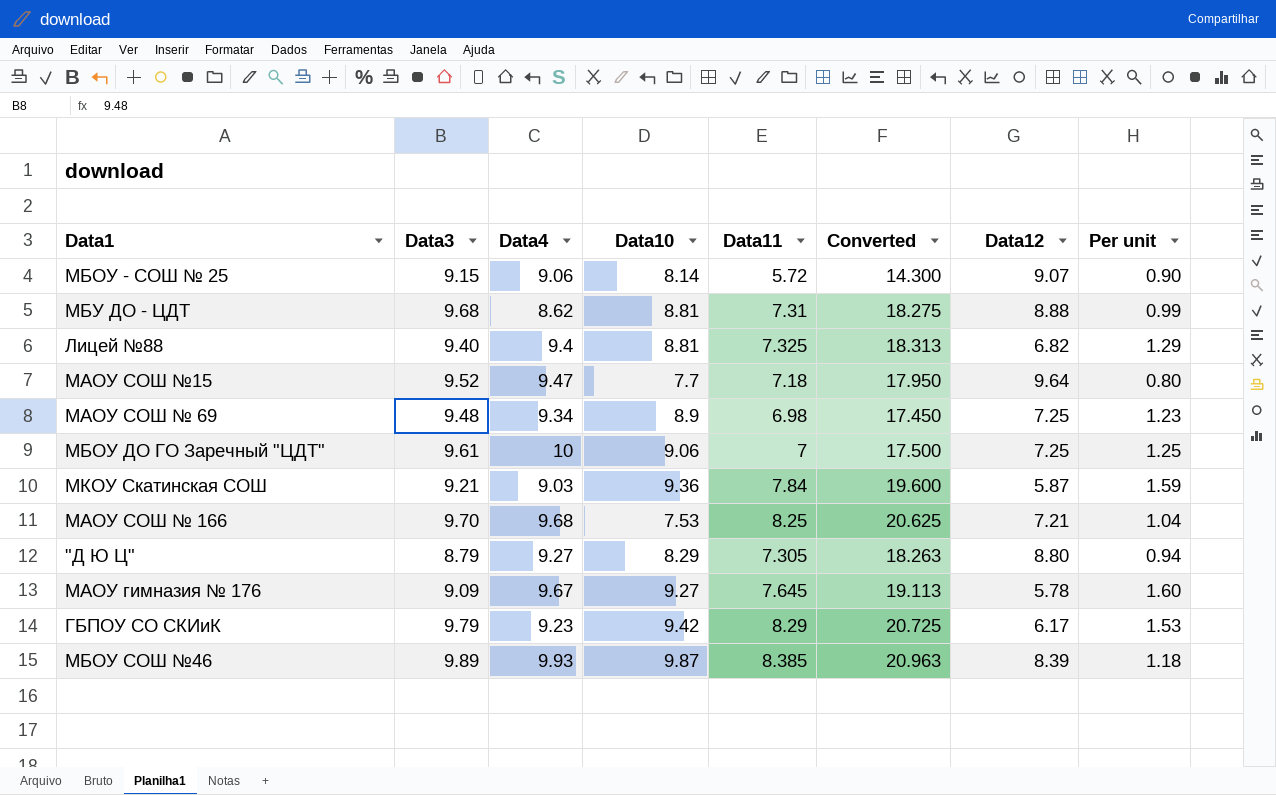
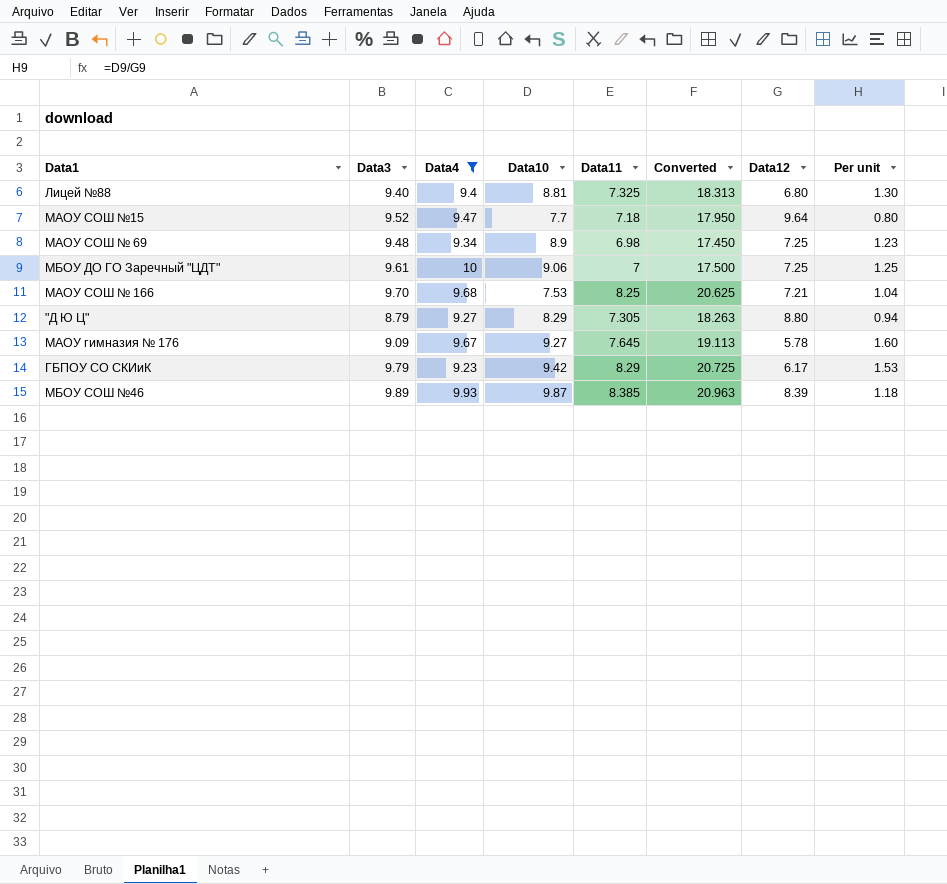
filter: none -> Data4 >= 9.23
Лицей №88 | Data12: 6.82 -> 6.80
Лицей №88 | Per unit: 1.29 -> 1.30

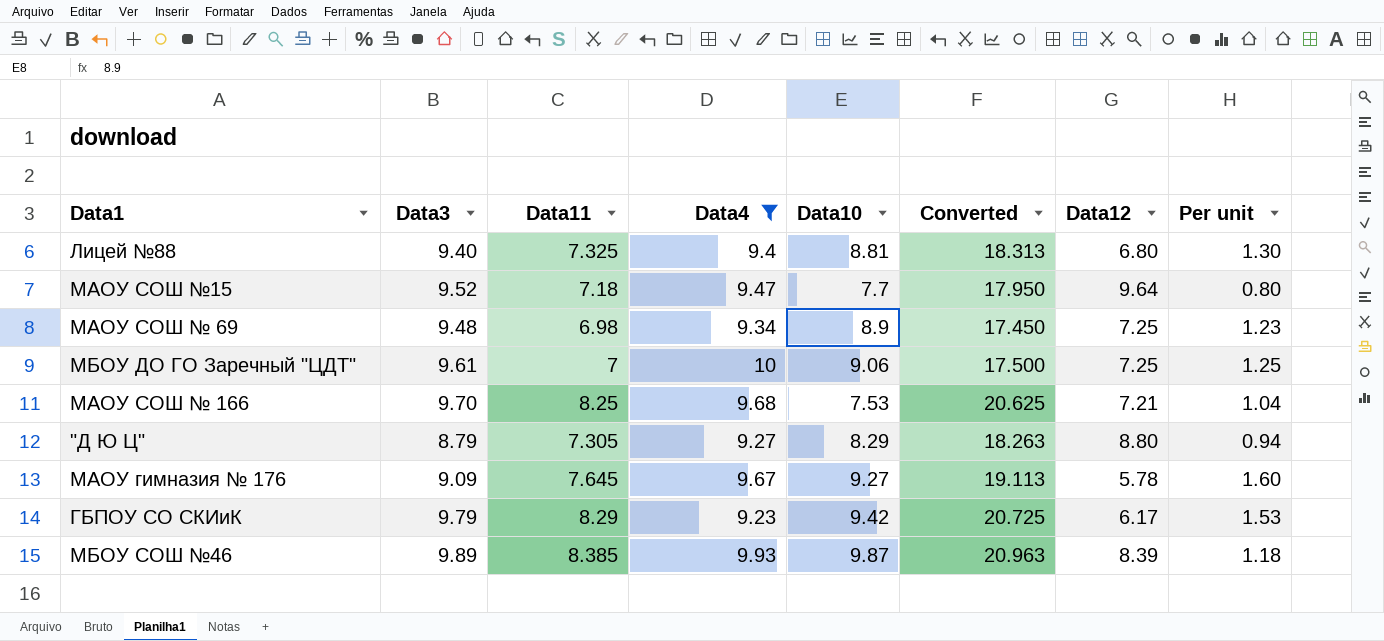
column Data11 | position: 5 -> 3

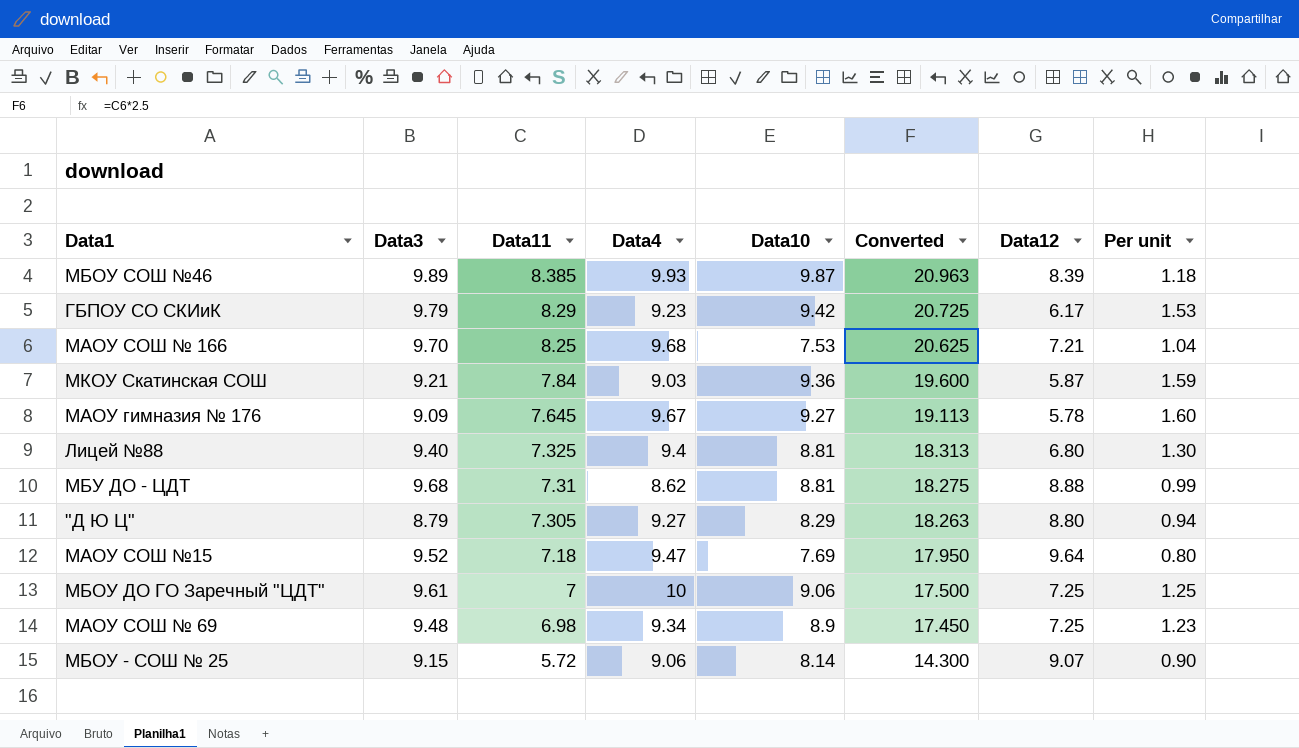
filter: Data4 >= 9.23 -> none
row order: none -> Data11 descending
МАОУ СОШ №15 | Data10: 7.7 -> 7.69

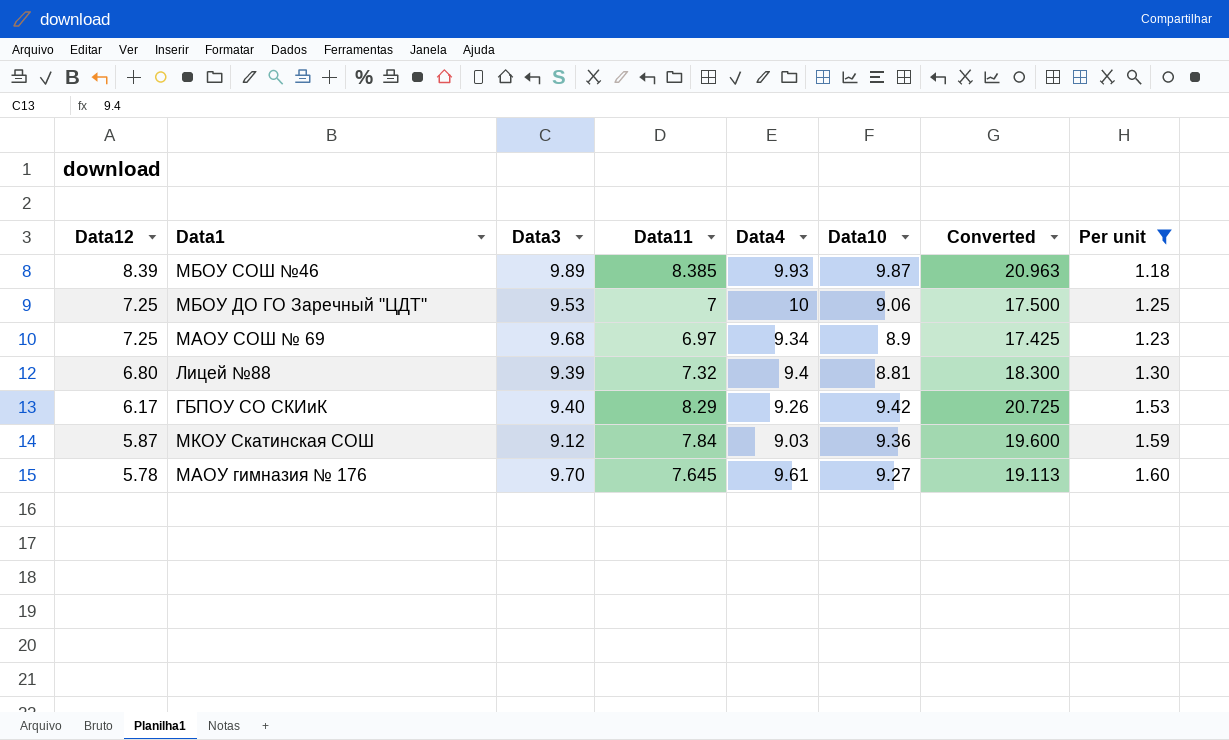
filter: none -> Per unit >= 1.18
row order: Data11 descending -> Data12 descending
column Data12 | position: 7 -> 1
МБОУ ДО ГО Заречный "ЦДТ" | Data3: 9.61 -> 9.53
МАОУ СОШ № 69 | Data3: 9.48 -> 9.68
МАОУ СОШ № 69 | Data11: 6.98 -> 6.97
МАОУ СОШ № 69 | Converted: 17.450 -> 17.425
Лицей №88 | Data3: 9.40 -> 9.39
Лицей №88 | Data11: 7.325 -> 7.32
Лицей №88 | Converted: 18.313 -> 18.300
ГБПОУ СО СКИиК | Data3: 9.79 -> 9.40
ГБПОУ СО СКИиК | Data4: 9.23 -> 9.26
МКОУ Скатинская СОШ | Data3: 9.21 -> 9.12
МАОУ гимназия № 176 | Data3: 9.09 -> 9.70
МАОУ гимназия № 176 | Data4: 9.67 -> 9.61

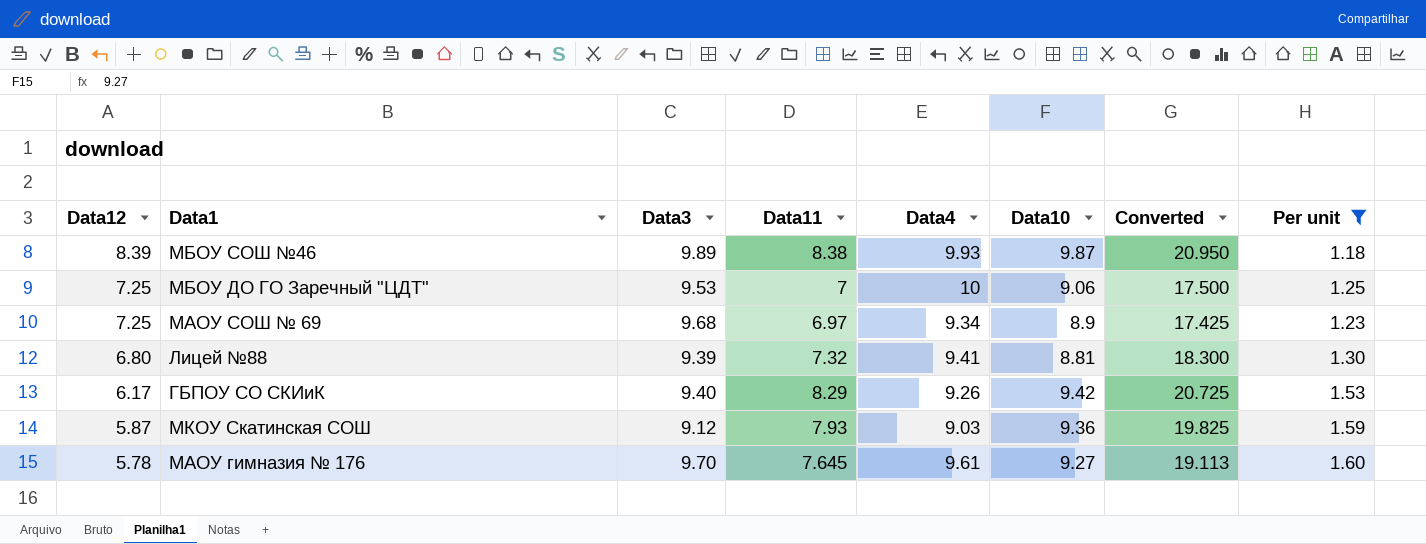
МБОУ СОШ №46 | Data11: 8.385 -> 8.38
МБОУ СОШ №46 | Converted: 20.963 -> 20.950
Лицей №88 | Data4: 9.4 -> 9.41
МКОУ Скатинская СОШ | Data11: 7.84 -> 7.93
МКОУ Скатинская СОШ | Converted: 19.600 -> 19.825

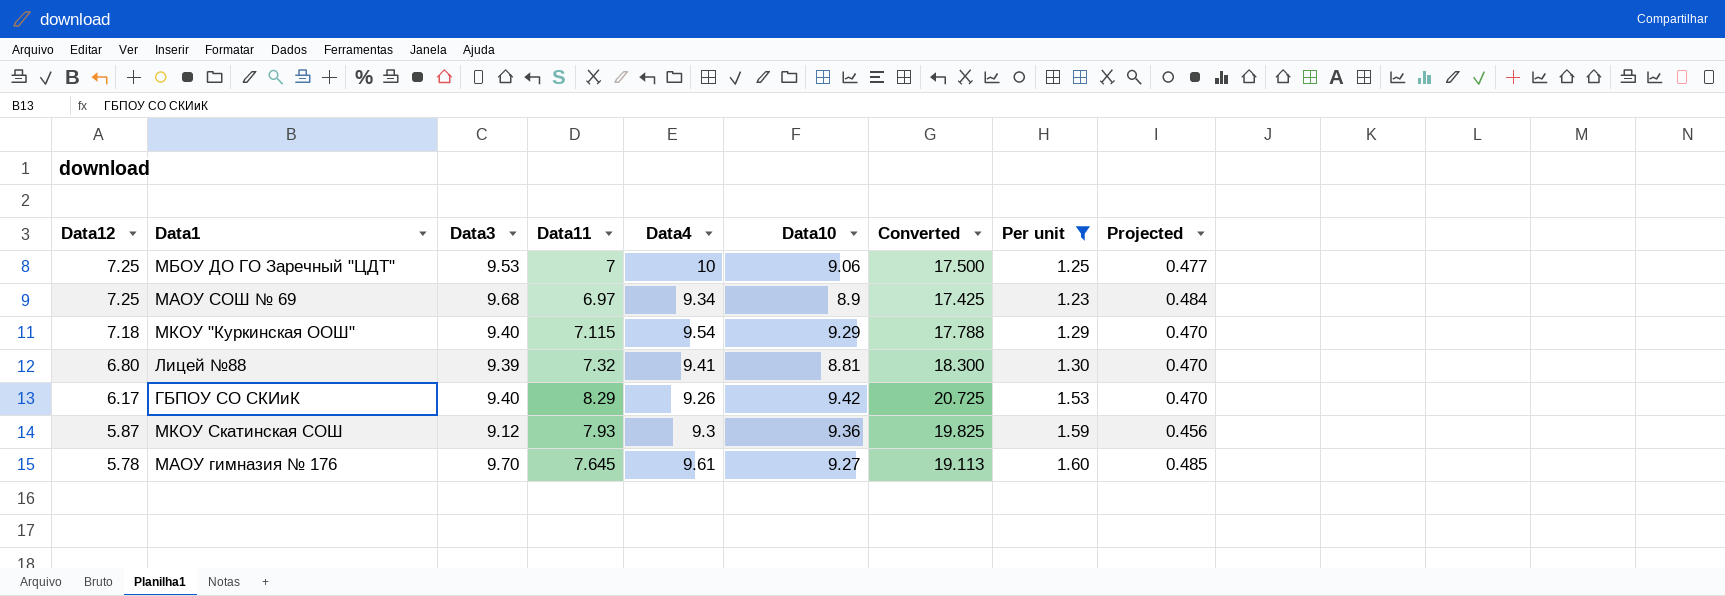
column Projected | formula: none -> [Data3] * 0.05
row МБОУ СОШ №46: 8.39 | 9.89 | 8.38 | 9.93 | 9.87 | 20.950 | 1.18 -> none
row МКОУ "Куркинская ООШ": none -> 7.18 | 9.40 | 7.115 | 9.54 | 9.29 | 17.788 | 1.29 | 0.470
МКОУ Скатинская СОШ | Data4: 9.03 -> 9.3

